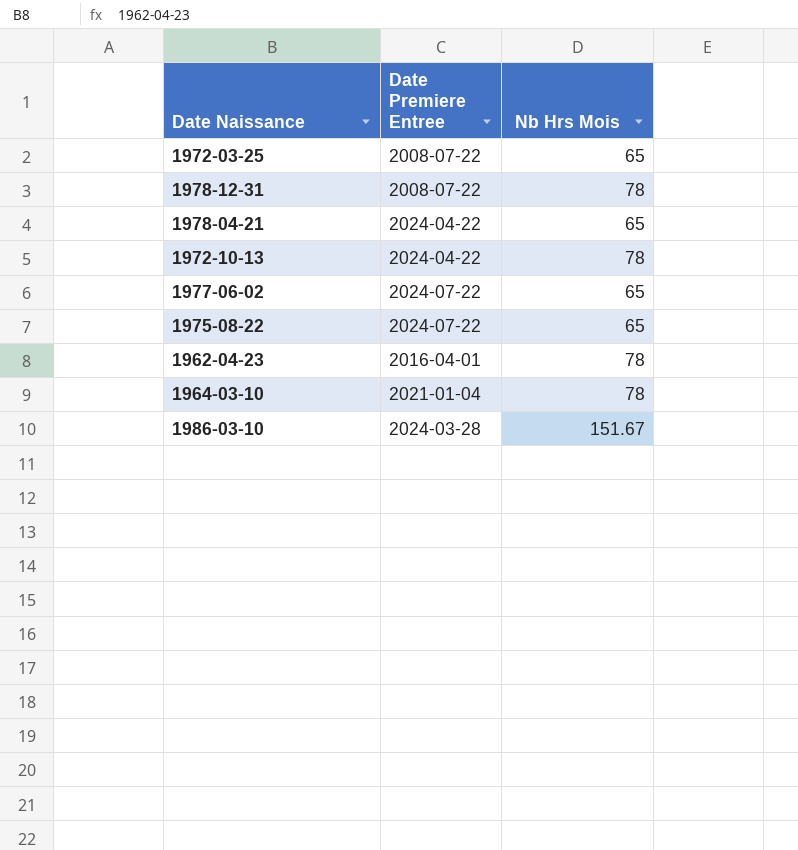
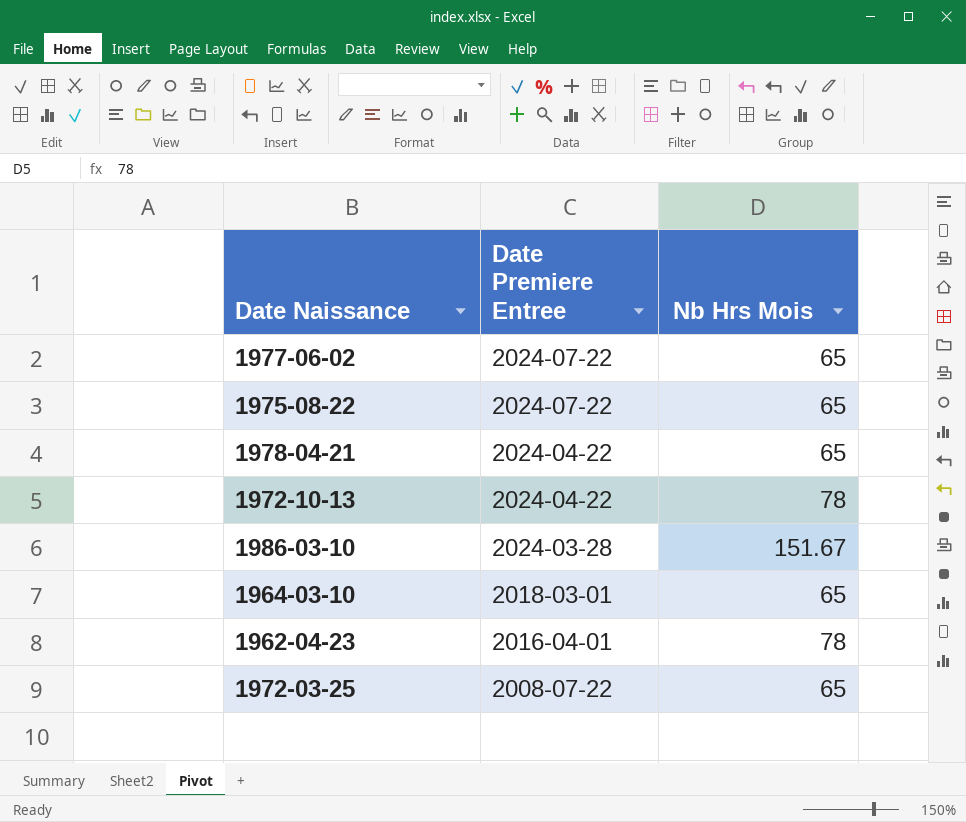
row order: none -> Date Premiere Entree descending
row 1978-12-31: 2008-07-22 | 78 -> none
1964-03-10 | Date Premiere Entree: 2021-01-04 -> 2018-03-01
1964-03-10 | Nb Hrs Mois: 78 -> 65

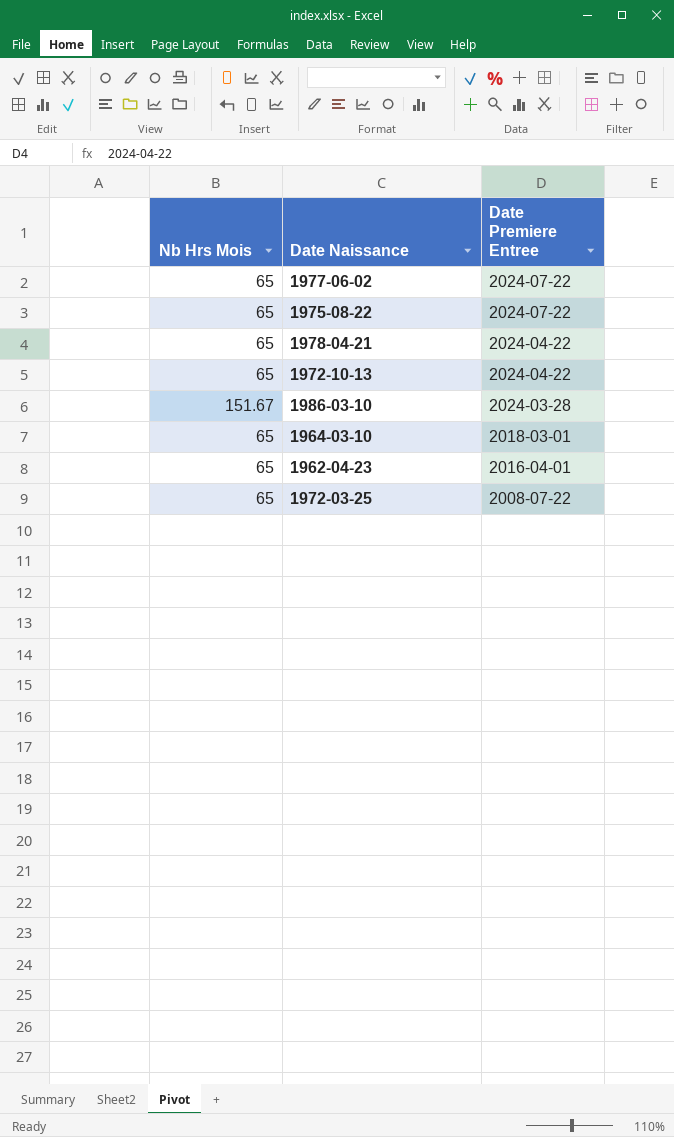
column Nb Hrs Mois | position: 3 -> 1
1972-10-13 | Nb Hrs Mois: 78 -> 65
1962-04-23 | Nb Hrs Mois: 78 -> 65

